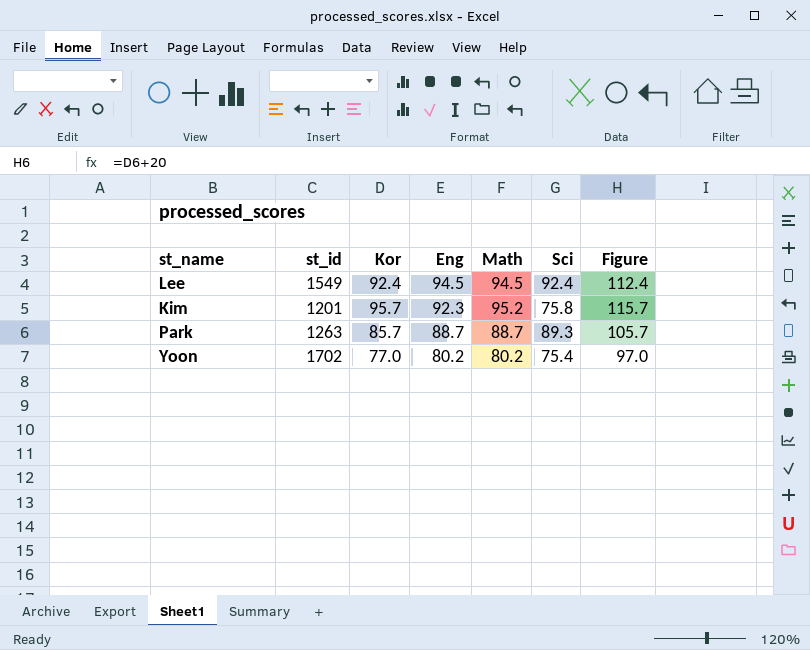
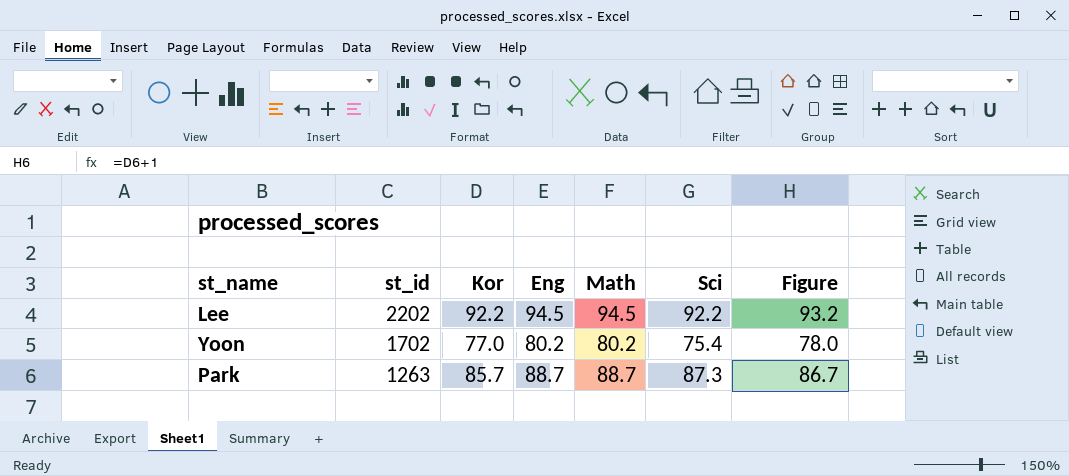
row order: Eng descending -> st_id descending
column Figure | formula: [Kor] + 20 -> [Kor] + 1
row Kim: 1201 | 95.7 | 92.3 | 95.2 | 75.8 | 115.7 -> none
Lee | st_id: 1549 -> 2202
Lee | Kor: 92.4 -> 92.2
Lee | Sci: 92.4 -> 92.2
Park | Sci: 89.3 -> 87.3

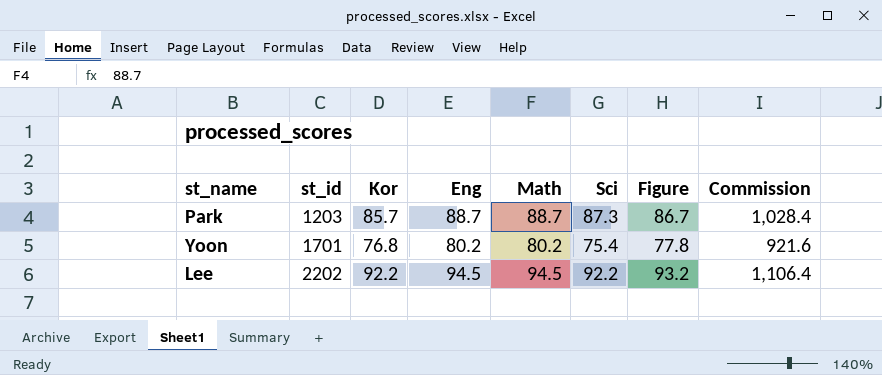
row order: st_id descending -> st_id ascending
column Commission | formula: none -> [Kor] * 12
Park | st_id: 1263 -> 1203
Yoon | st_id: 1702 -> 1701
Yoon | Kor: 77.0 -> 76.8
Yoon | Figure: 78.0 -> 77.8

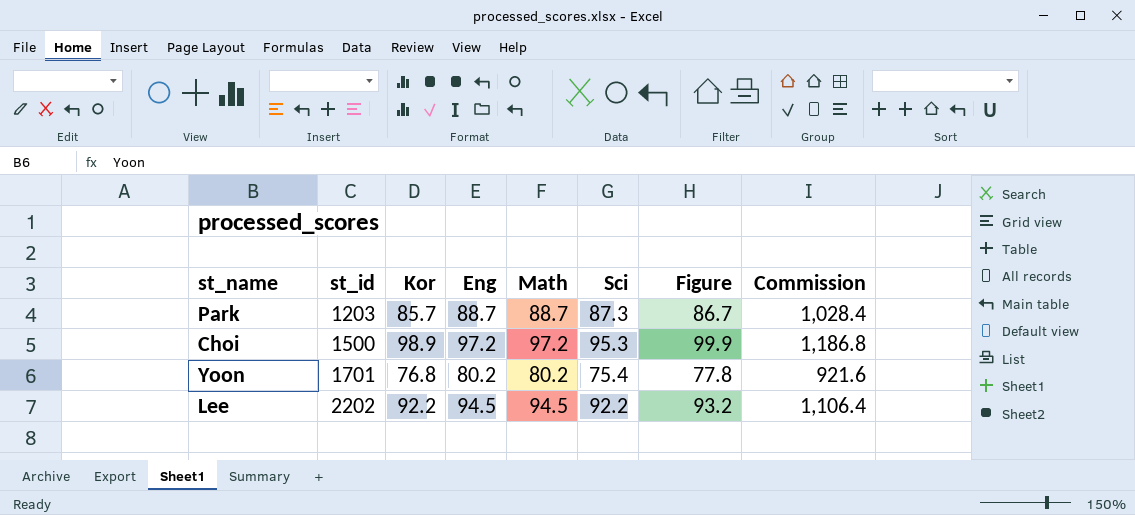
row Choi: none -> 1500 | 98.9 | 97.2 | 97.2 | 95.3 | 99.9 | 1,186.8

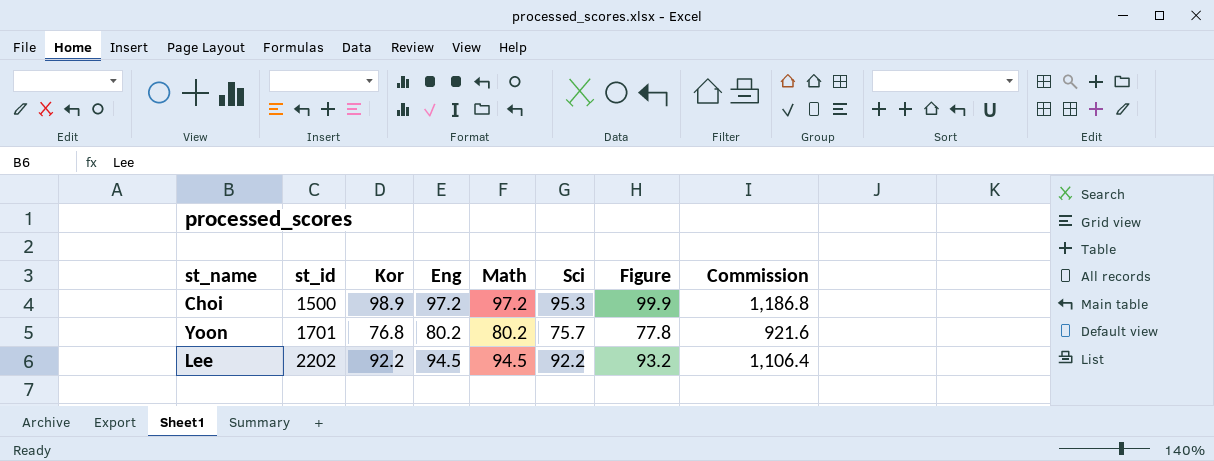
row Park: 1203 | 85.7 | 88.7 | 88.7 | 87.3 | 86.7 | 1,028.4 -> none
Yoon | Sci: 75.4 -> 75.7

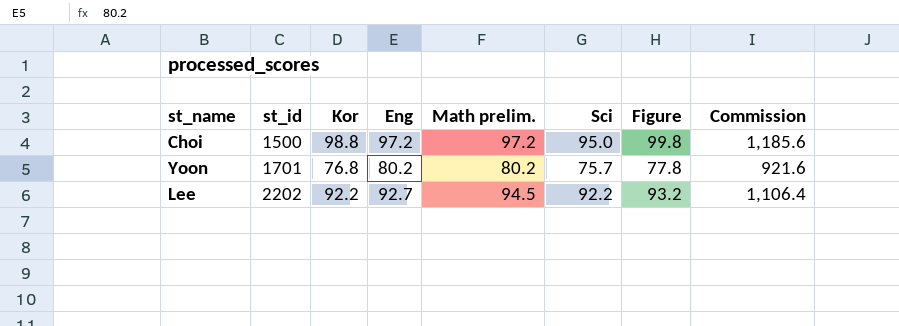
column name: Math -> Math prelim.
Choi | Kor: 98.9 -> 98.8
Choi | Sci: 95.3 -> 95.0
Choi | Figure: 99.9 -> 99.8
Choi | Commission: 1,186.8 -> 1,185.6
Lee | Eng: 94.5 -> 92.7

